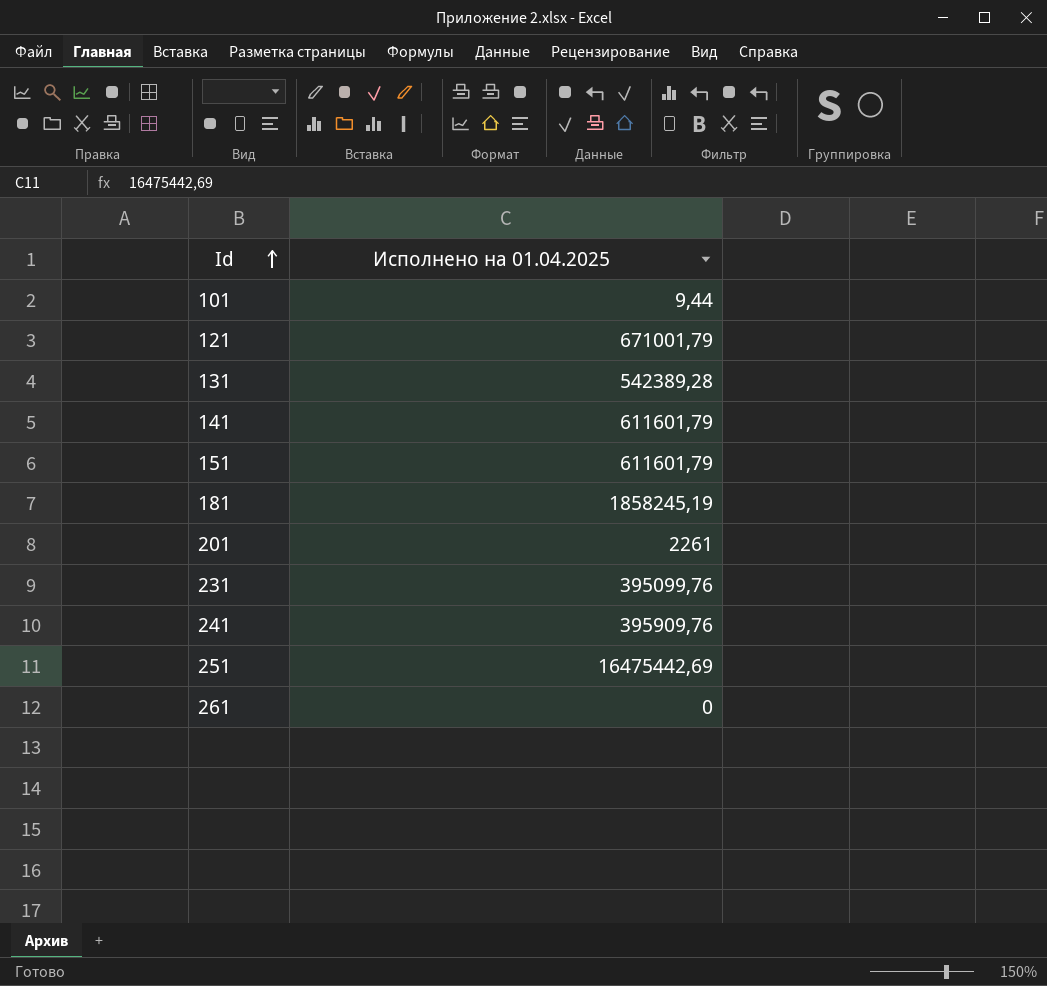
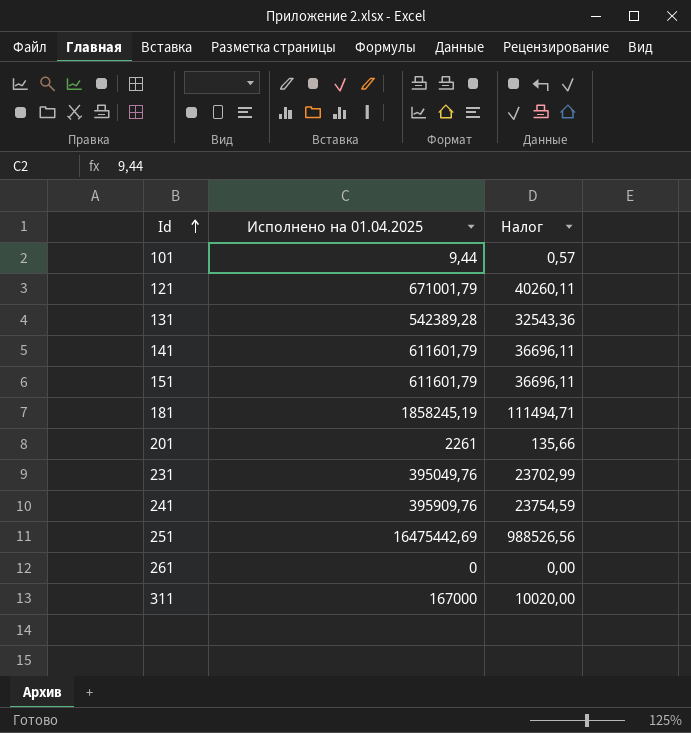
column Налог | formula: none -> [Исполнено на 01.04.2025] * 0,06
231 | Исполнено на 01.04.2025: 395099,76 -> 395049,76
row 311: none -> 167000 | 10020,00

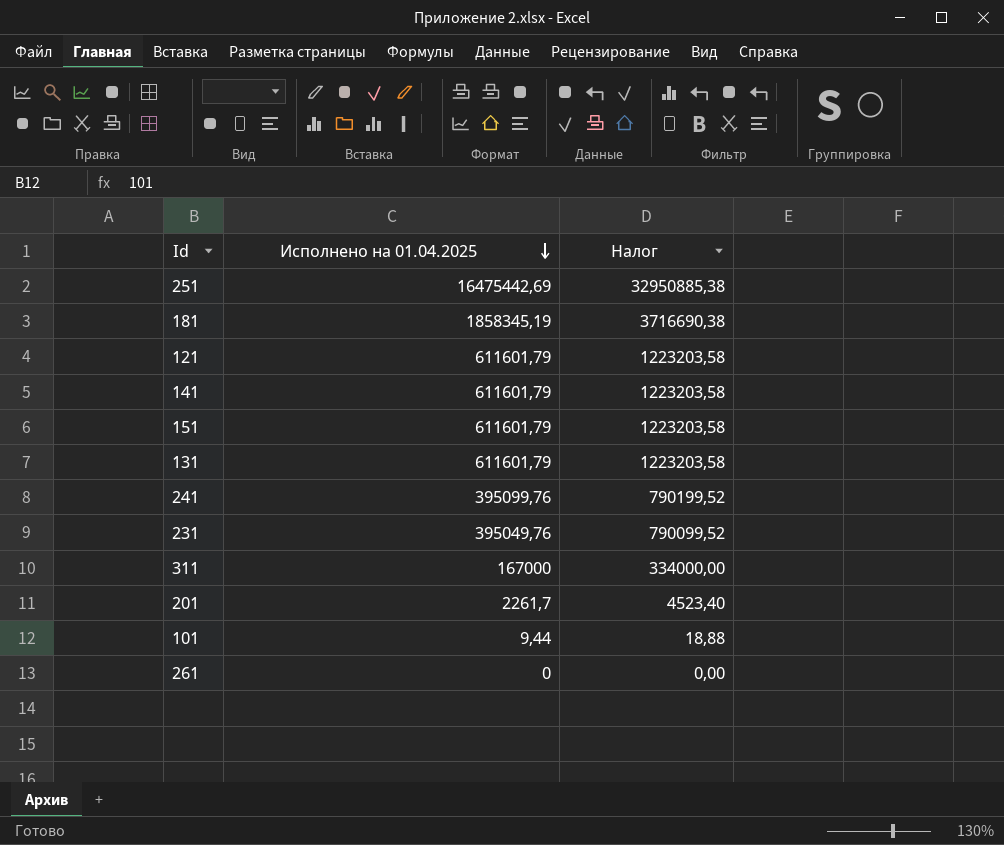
row order: Id ascending -> Исполнено на 01.04.2025 descending
column Налог | formula: [Исполнено на 01.04.2025] * 0,06 -> [Исполнено на 01.04.2025] * 2
181 | Исполнено на 01.04.2025: 1858245,19 -> 1858345,19
121 | Исполнено на 01.04.2025: 671001,79 -> 611601,79
131 | Исполнено на 01.04.2025: 542389,28 -> 611601,79
241 | Исполнено на 01.04.2025: 395909,76 -> 395099,76
201 | Исполнено на 01.04.2025: 2261 -> 2261,7

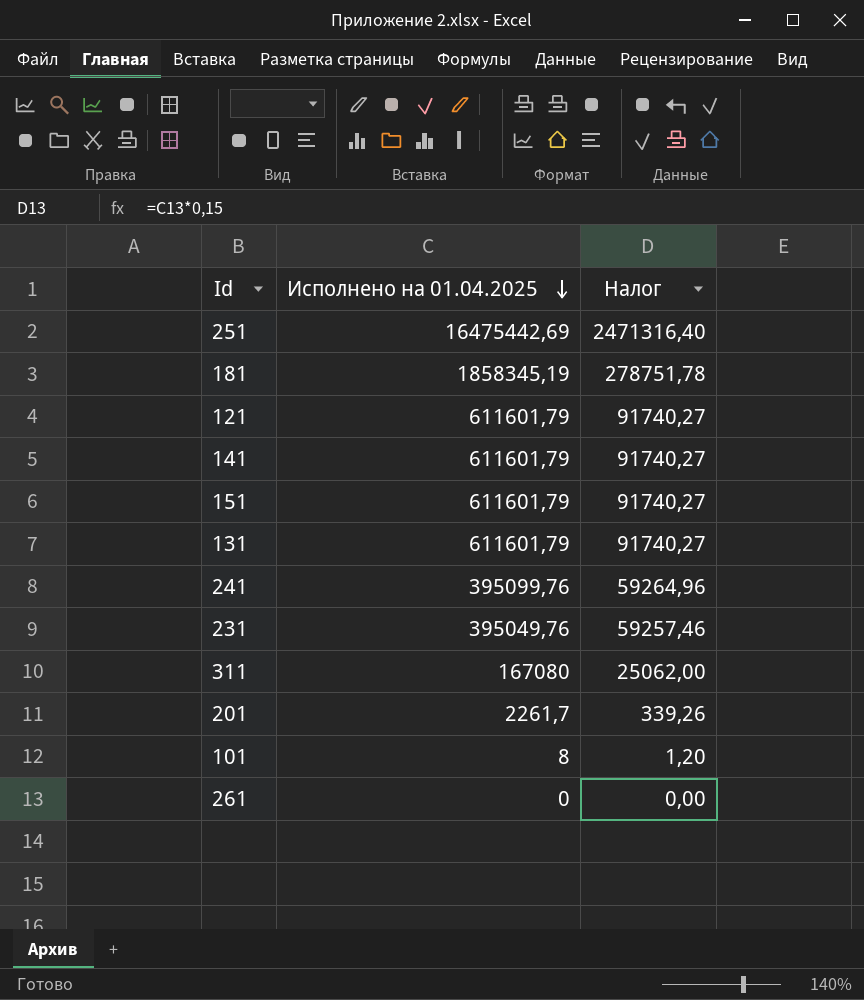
column Налог | formula: [Исполнено на 01.04.2025] * 2 -> [Исполнено на 01.04.2025] * 0,15
311 | Исполнено на 01.04.2025: 167000 -> 167080
101 | Исполнено на 01.04.2025: 9,44 -> 8

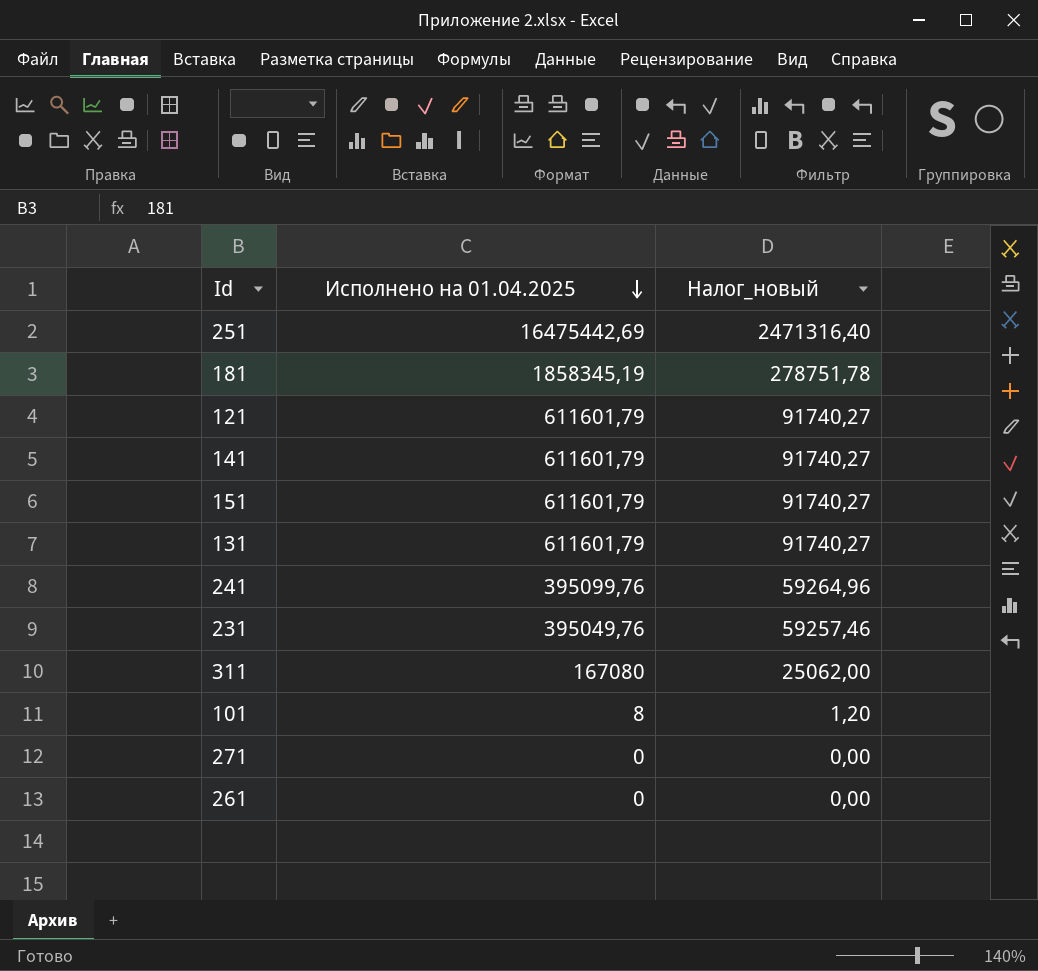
column name: Налог -> Налог_новый
row 201: 2261,7 | 339,26 -> none
row 271: none -> 0 | 0,00

